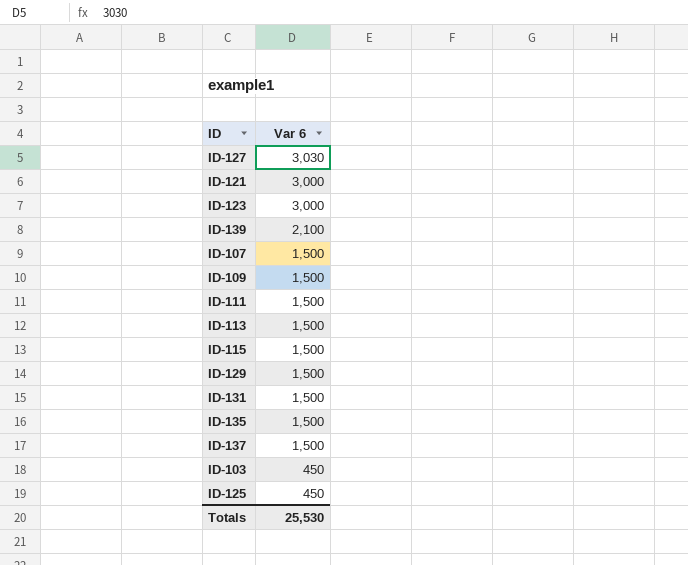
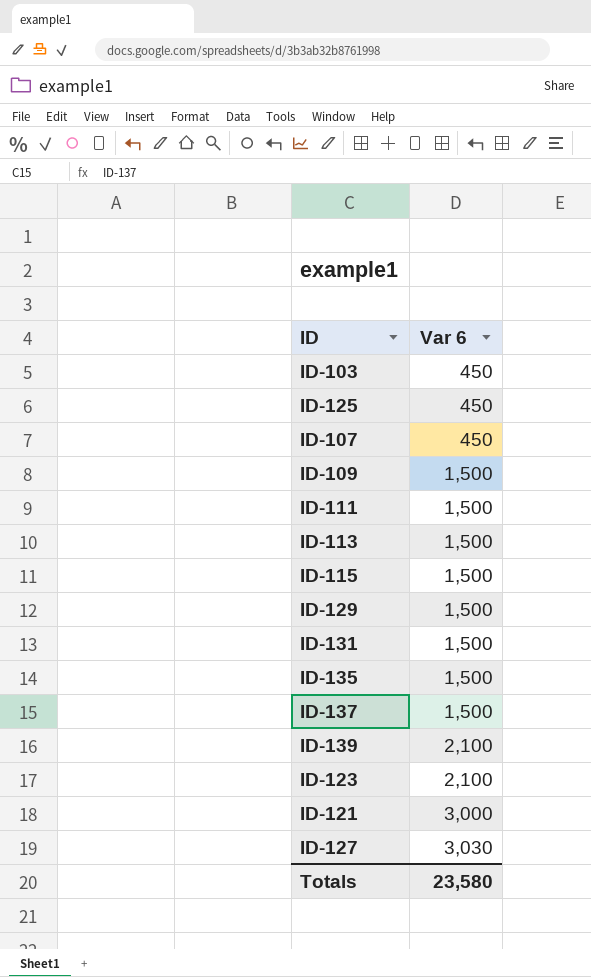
row order: Var 6 descending -> Var 6 ascending
ID-107 | Var 6: 1,500 -> 450
ID-123 | Var 6: 3,000 -> 2,100
Totals | Var 6: 25,530 -> 23,580

